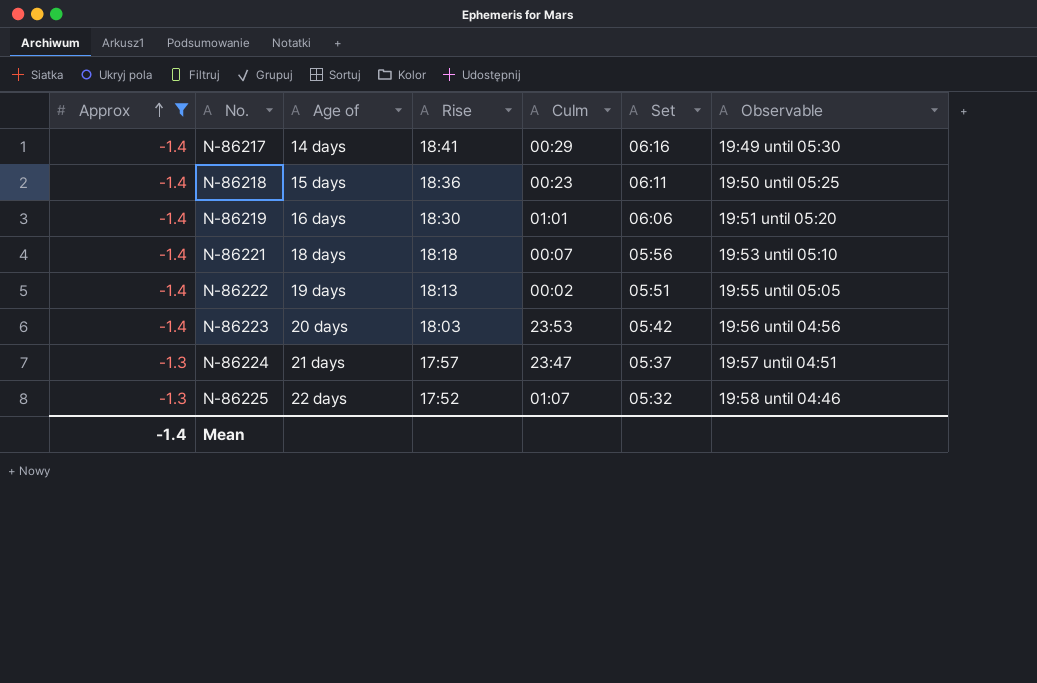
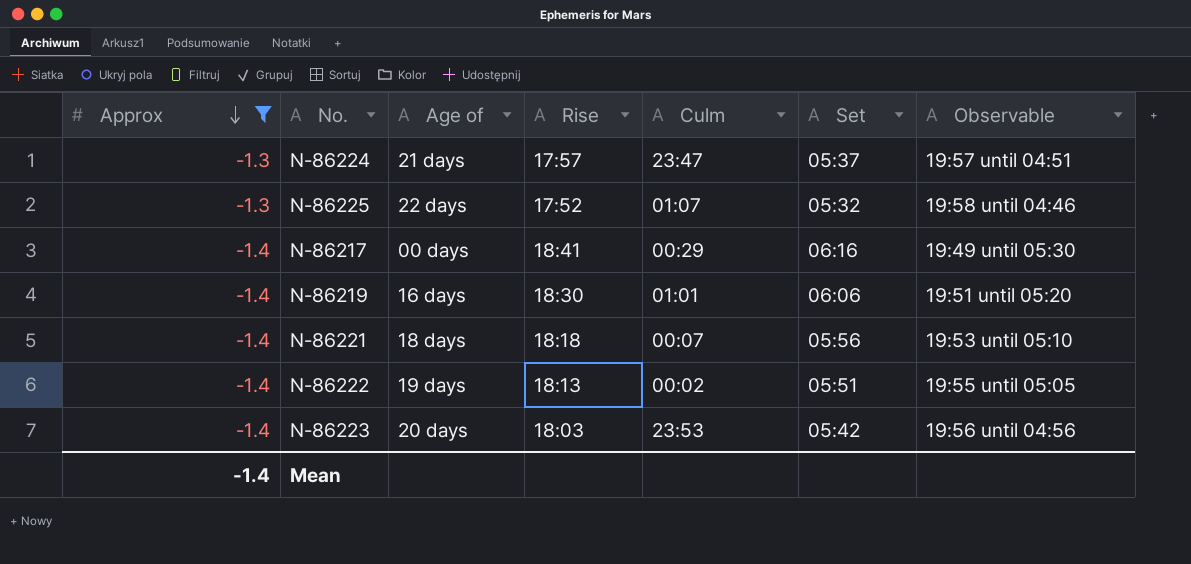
row order: Approx ascending -> Approx descending
row N-86218: -1.4 | 15 days | 18:36 | 00:23 | 06:11 | 19:50 until 05:25 -> none
N-86217 | Age of: 14 days -> 00 days

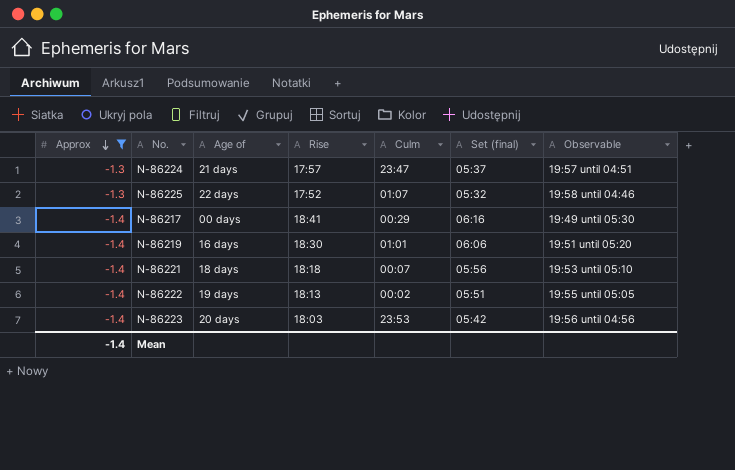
column name: Set -> Set (final)

